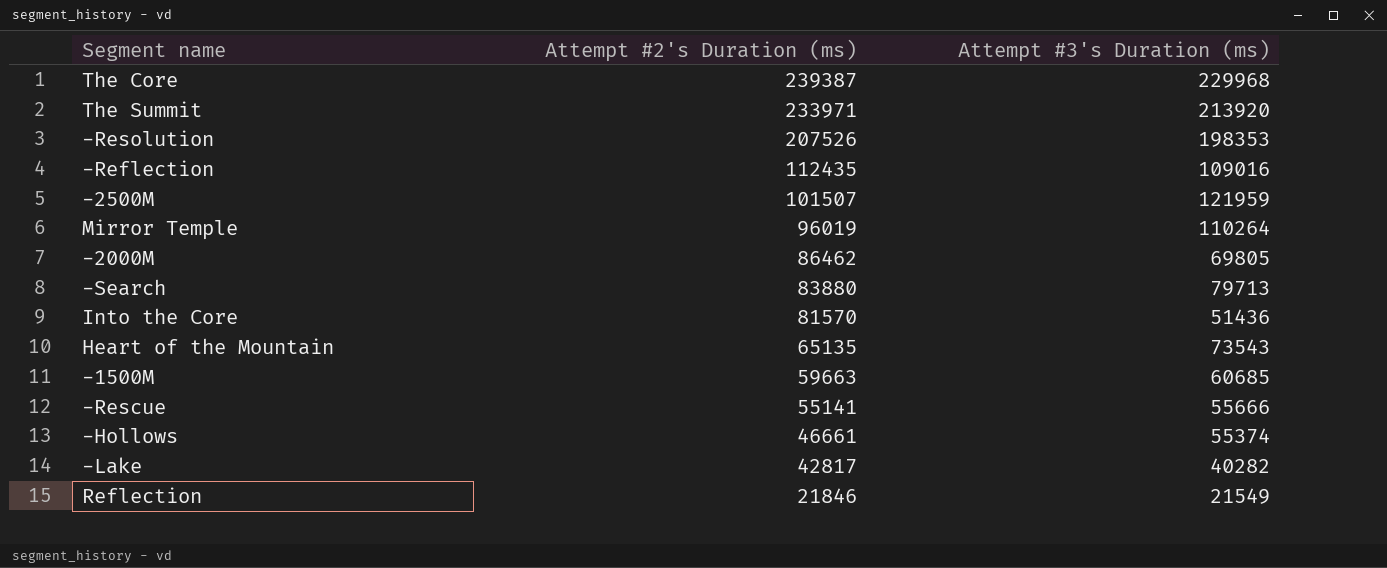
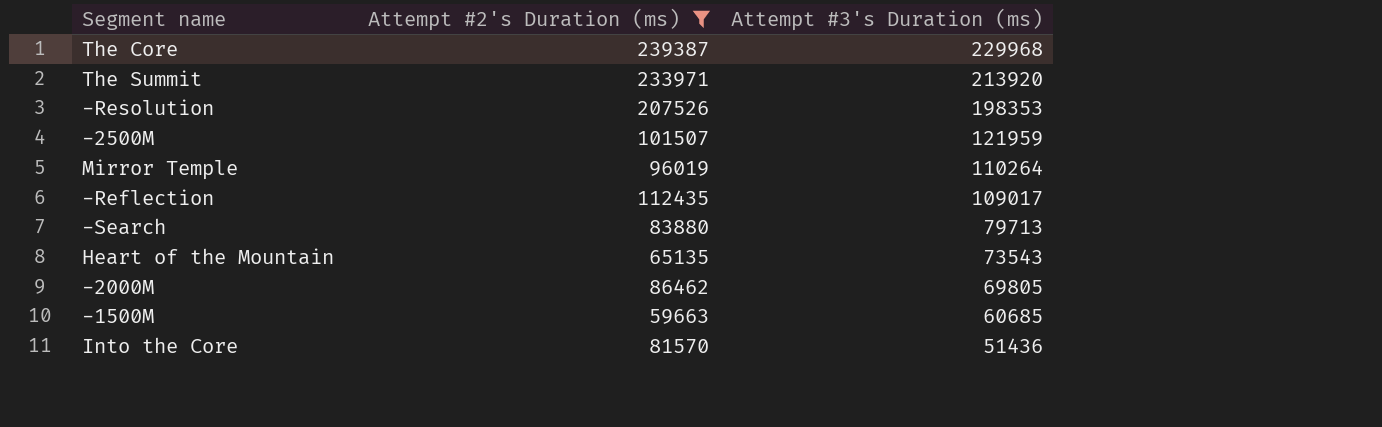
filter: none -> Attempt #2's Duration (ms) >= 59663
row order: Attempt #2's Duration (ms) descending -> Attempt #3's Duration (ms) descending
-Reflection | Attempt #3's Duration (ms): 109016 -> 109017

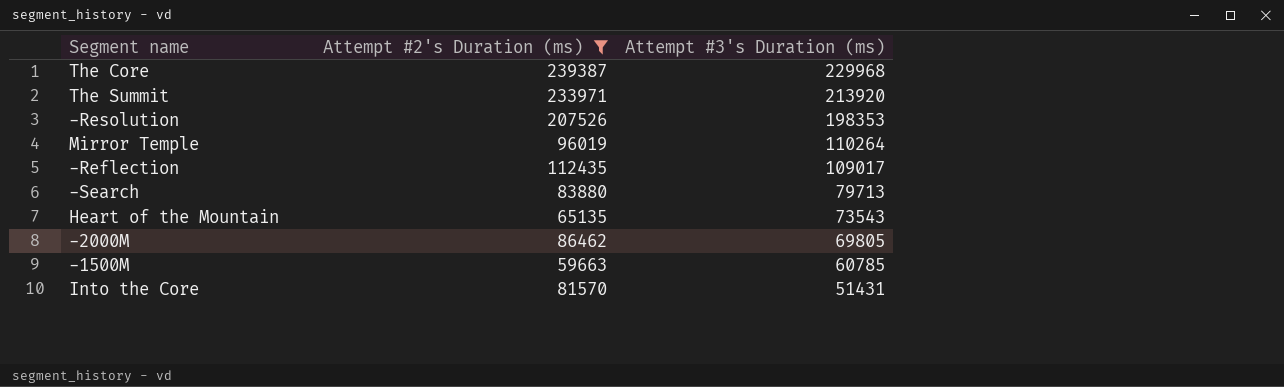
row -2500M: 101507 | 121959 -> none
-1500M | Attempt #3's Duration (ms): 60685 -> 60785
Into the Core | Attempt #3's Duration (ms): 51436 -> 51431

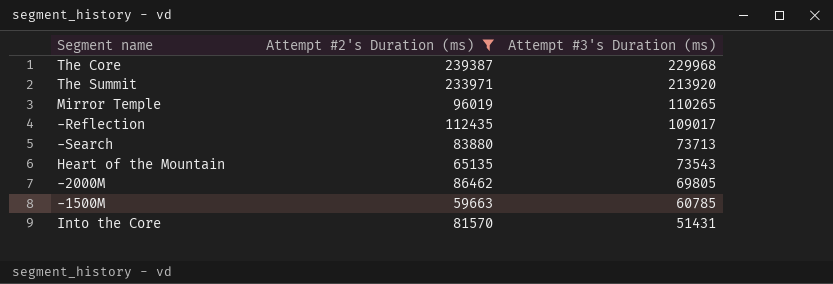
row -Resolution: 207526 | 198353 -> none
Mirror Temple | Attempt #3's Duration (ms): 110264 -> 110265
-Search | Attempt #3's Duration (ms): 79713 -> 73713

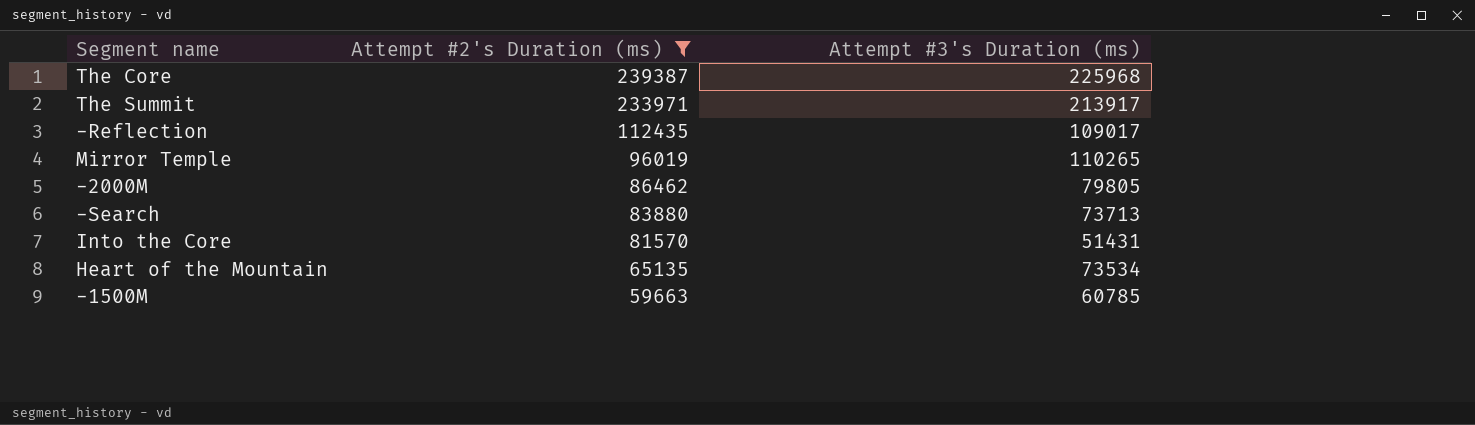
row order: Attempt #3's Duration (ms) descending -> Attempt #2's Duration (ms) descending
The Core | Attempt #3's Duration (ms): 229968 -> 225968
The Summit | Attempt #3's Duration (ms): 213920 -> 213917
-2000M | Attempt #3's Duration (ms): 69805 -> 79805
Heart of the Mountain | Attempt #3's Duration (ms): 73543 -> 73534

